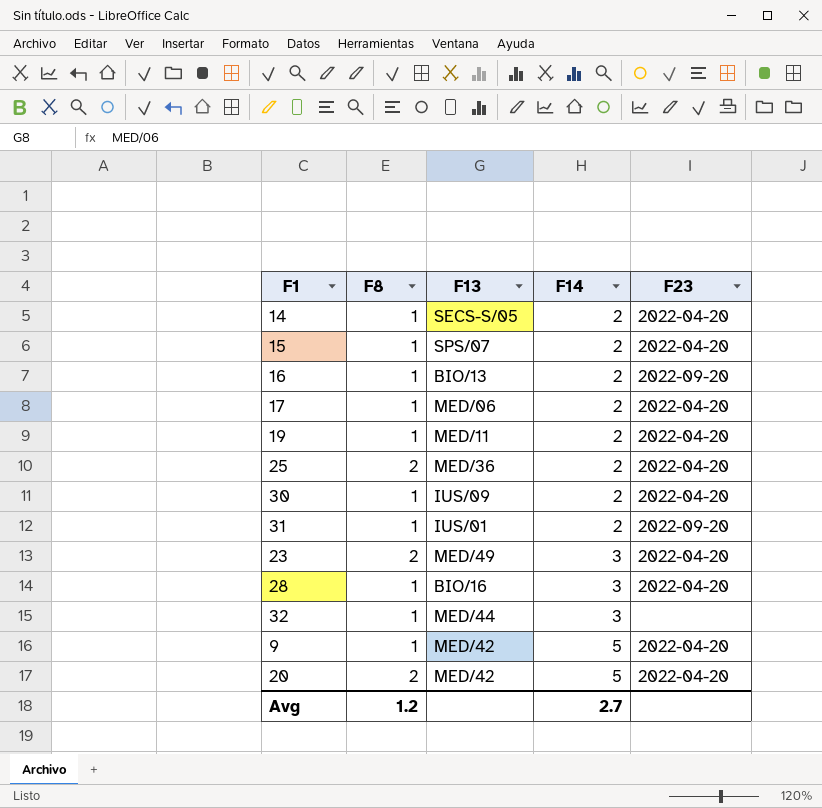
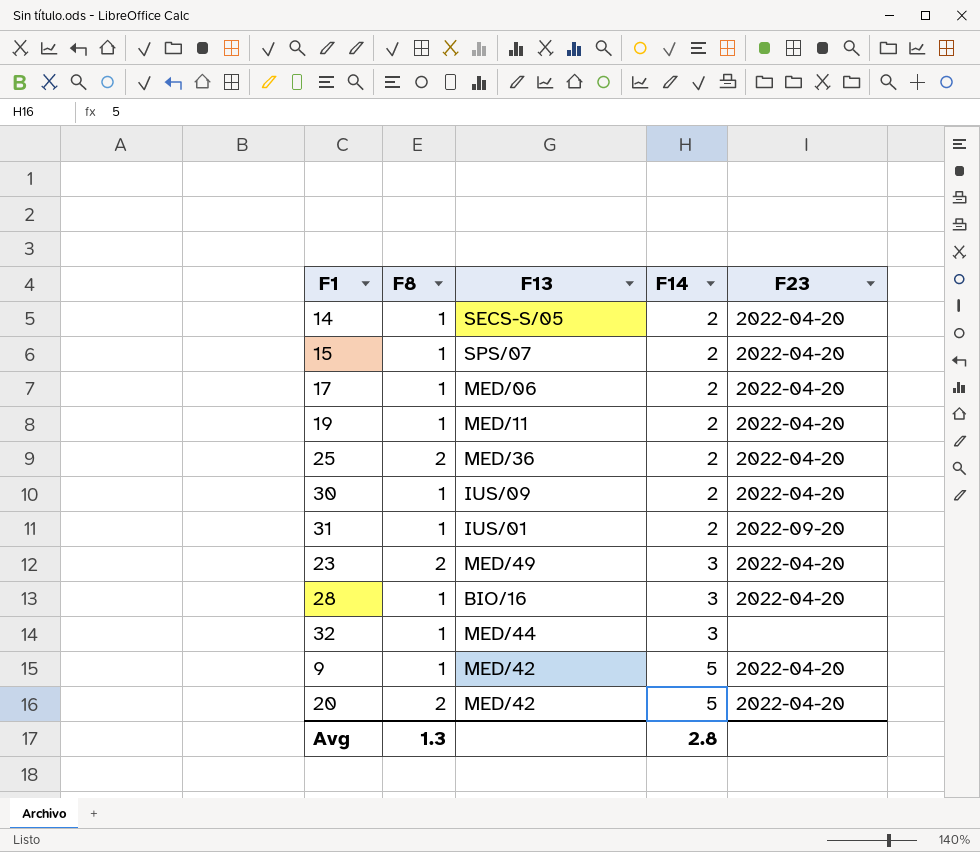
row 16: 1 | BIO/13 | 2 | 2022-09-20 -> none
Avg | F8: 1.2 -> 1.3
Avg | F14: 2.7 -> 2.8

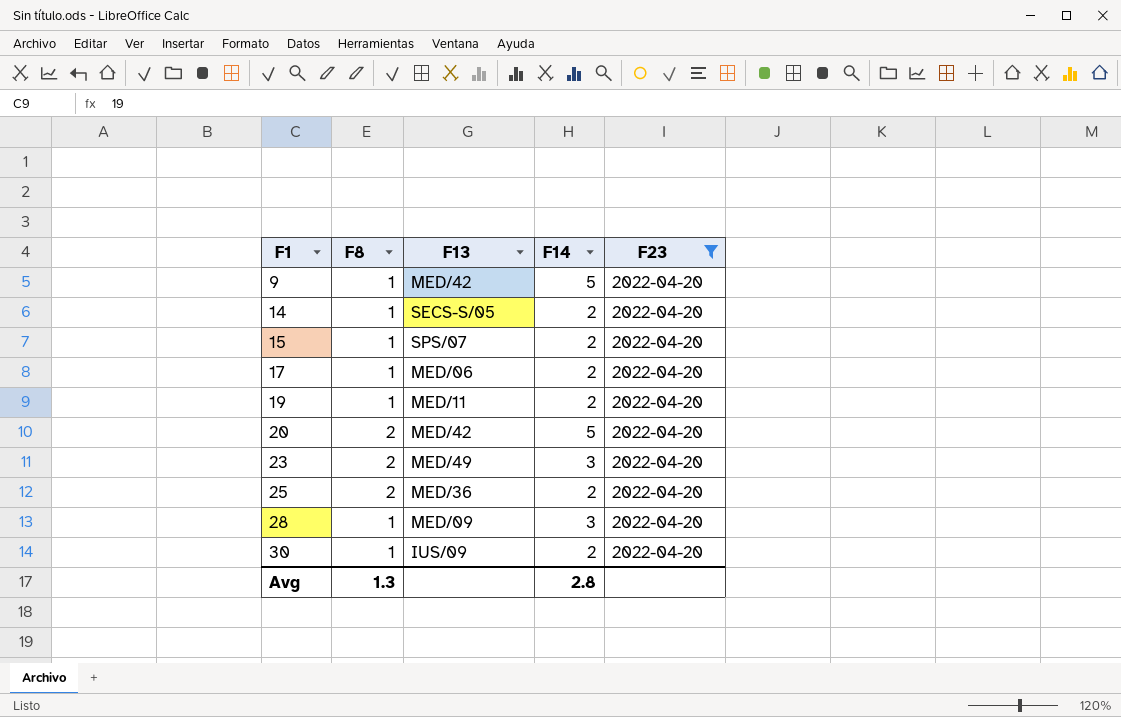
filter: none -> F23 = 2022-04-20
row order: F14 ascending -> F1 ascending
28 | F13: BIO/16 -> MED/09

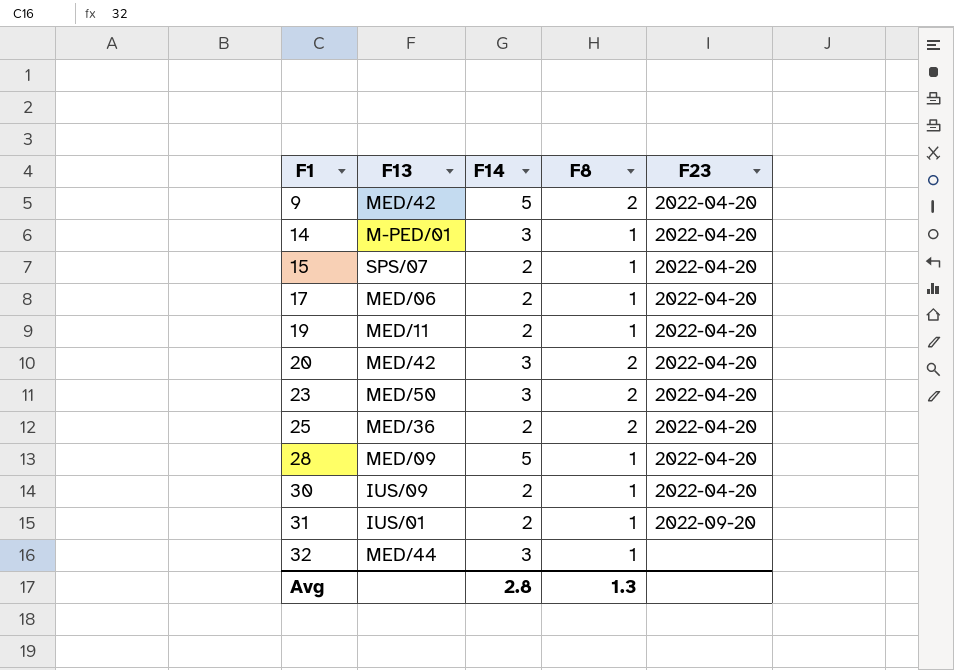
filter: F23 = 2022-04-20 -> none
column F8 | position: 2 -> 4
9 | F8: 1 -> 2
14 | F13: SECS-S/05 -> M-PED/01
14 | F14: 2 -> 3
20 | F14: 5 -> 3
23 | F13: MED/49 -> MED/50
28 | F14: 3 -> 5

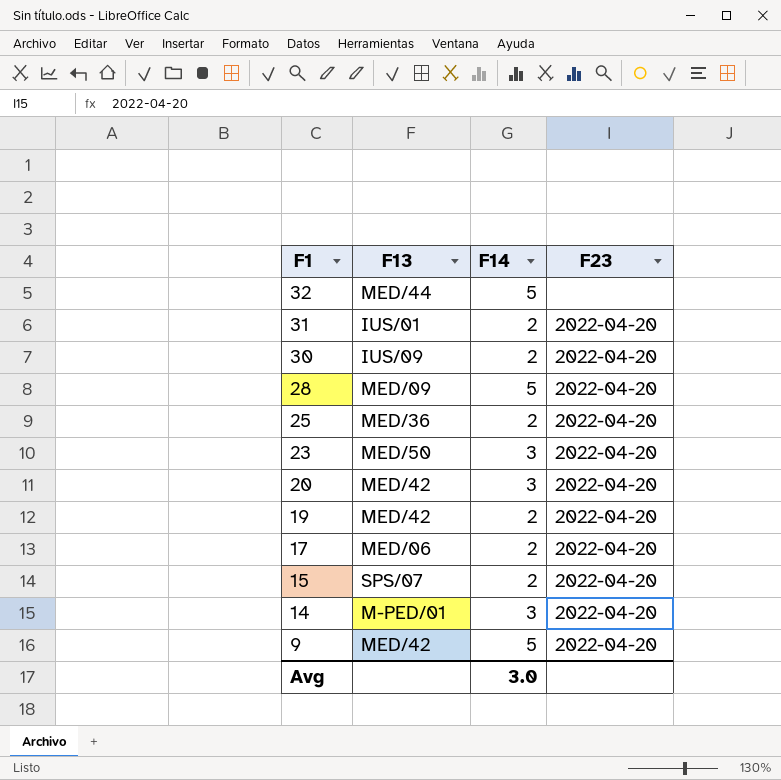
row order: F1 ascending -> F1 descending
column F8 | position: 4 -> none
32 | F14: 3 -> 5
31 | F23: 2022-09-20 -> 2022-04-20
19 | F13: MED/11 -> MED/42
Avg | F14: 2.8 -> 3.0

